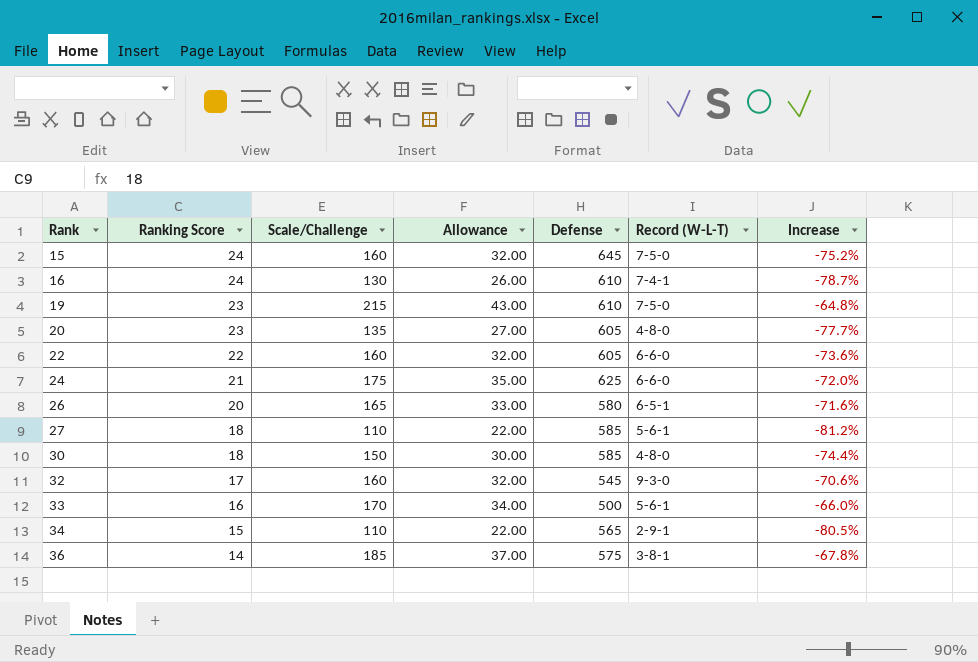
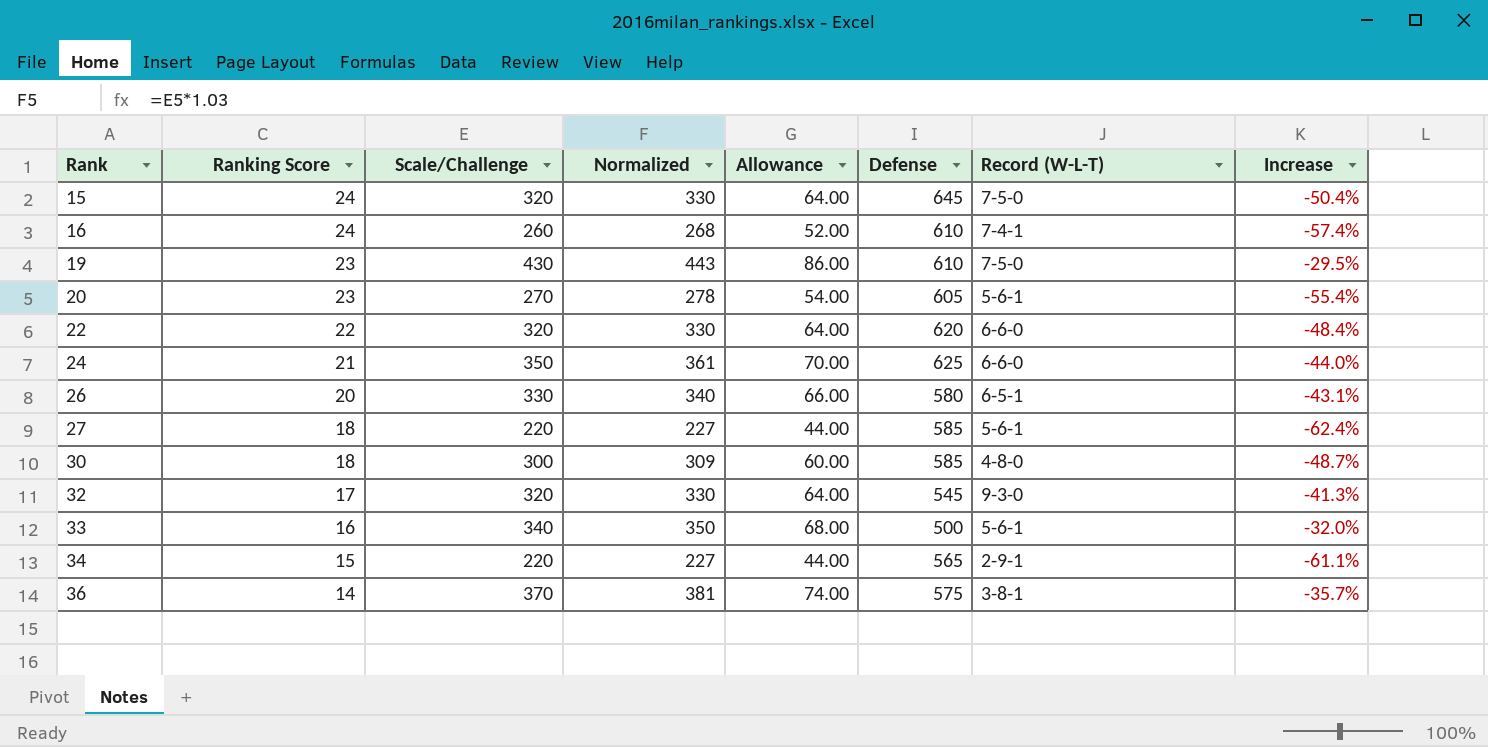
column Normalized | formula: none -> [Scale/Challenge] * 1.03
15 | Scale/Challenge: 160 -> 320
15 | Allowance: 32.00 -> 64.00
15 | Increase: -75.2% -> -50.4%
16 | Scale/Challenge: 130 -> 260
16 | Allowance: 26.00 -> 52.00
16 | Increase: -78.7% -> -57.4%
19 | Scale/Challenge: 215 -> 430
19 | Allowance: 43.00 -> 86.00
19 | Increase: -64.8% -> -29.5%
20 | Scale/Challenge: 135 -> 270
20 | Allowance: 27.00 -> 54.00
20 | Record (W-L-T): 4-8-0 -> 5-6-1
20 | Increase: -77.7% -> -55.4%
22 | Scale/Challenge: 160 -> 320
22 | Allowance: 32.00 -> 64.00
22 | Defense: 605 -> 620
22 | Increase: -73.6% -> -48.4%
24 | Scale/Challenge: 175 -> 350
24 | Allowance: 35.00 -> 70.00
24 | Increase: -72.0% -> -44.0%
26 | Scale/Challenge: 165 -> 330
26 | Allowance: 33.00 -> 66.00
26 | Increase: -71.6% -> -43.1%
27 | Scale/Challenge: 110 -> 220
27 | Allowance: 22.00 -> 44.00
27 | Increase: -81.2% -> -62.4%
30 | Scale/Challenge: 150 -> 300
30 | Allowance: 30.00 -> 60.00
30 | Increase: -74.4% -> -48.7%
32 | Scale/Challenge: 160 -> 320
32 | Allowance: 32.00 -> 64.00
32 | Increase: -70.6% -> -41.3%
33 | Scale/Challenge: 170 -> 340
33 | Allowance: 34.00 -> 68.00
33 | Increase: -66.0% -> -32.0%
34 | Scale/Challenge: 110 -> 220
34 | Allowance: 22.00 -> 44.00
34 | Increase: -80.5% -> -61.1%
36 | Scale/Challenge: 185 -> 370
36 | Allowance: 37.00 -> 74.00
36 | Increase: -67.8% -> -35.7%

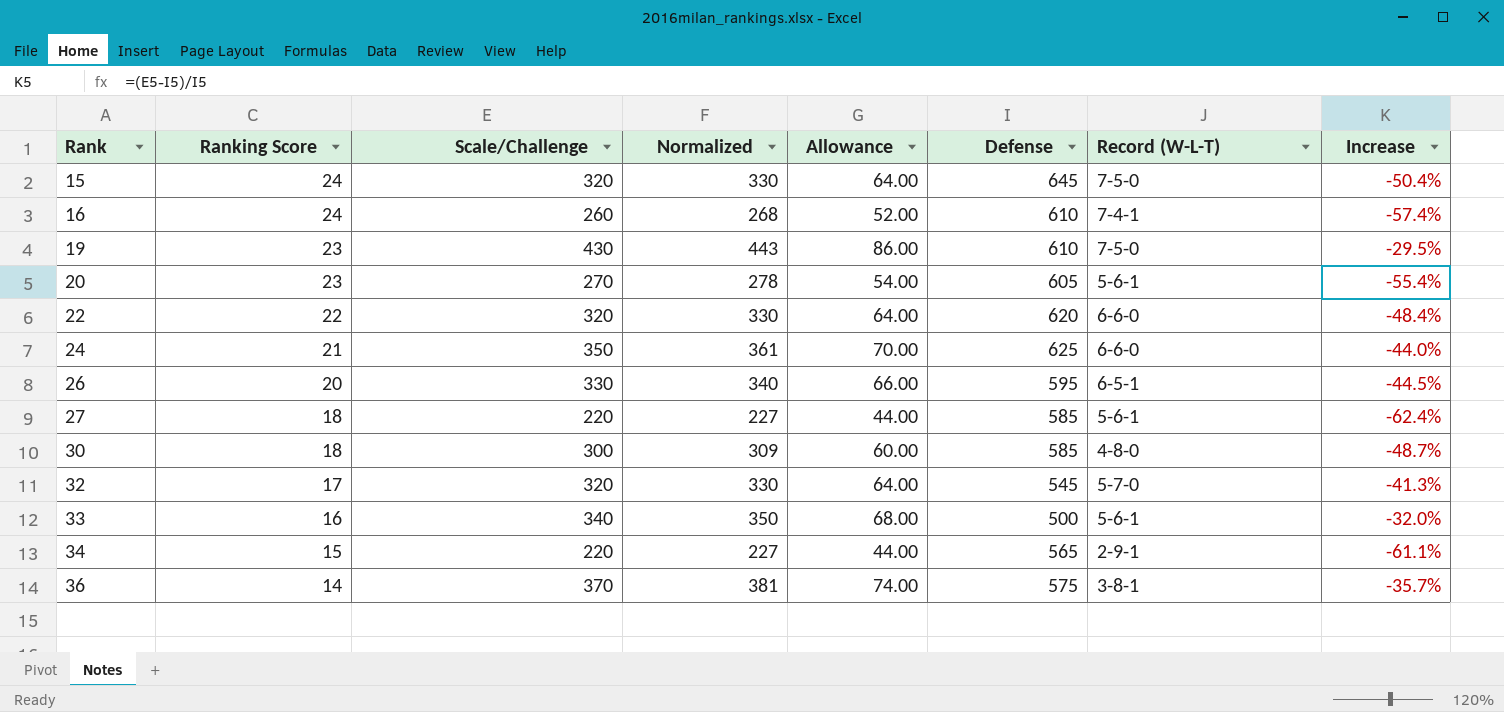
26 | Defense: 580 -> 595
26 | Increase: -43.1% -> -44.5%
32 | Record (W-L-T): 9-3-0 -> 5-7-0

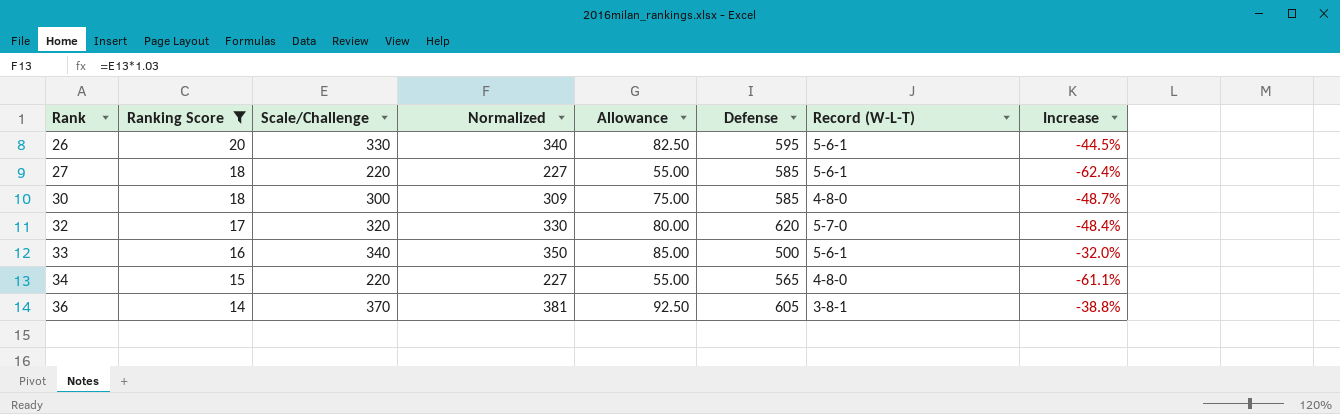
filter: none -> Ranking Score <= 20
column Allowance | formula: [Scale/Challenge] * 0.2 -> [Scale/Challenge] * 0.25
26 | Record (W-L-T): 6-5-1 -> 5-6-1
32 | Defense: 545 -> 620
32 | Increase: -41.3% -> -48.4%
34 | Record (W-L-T): 2-9-1 -> 4-8-0
36 | Defense: 575 -> 605
36 | Increase: -35.7% -> -38.8%

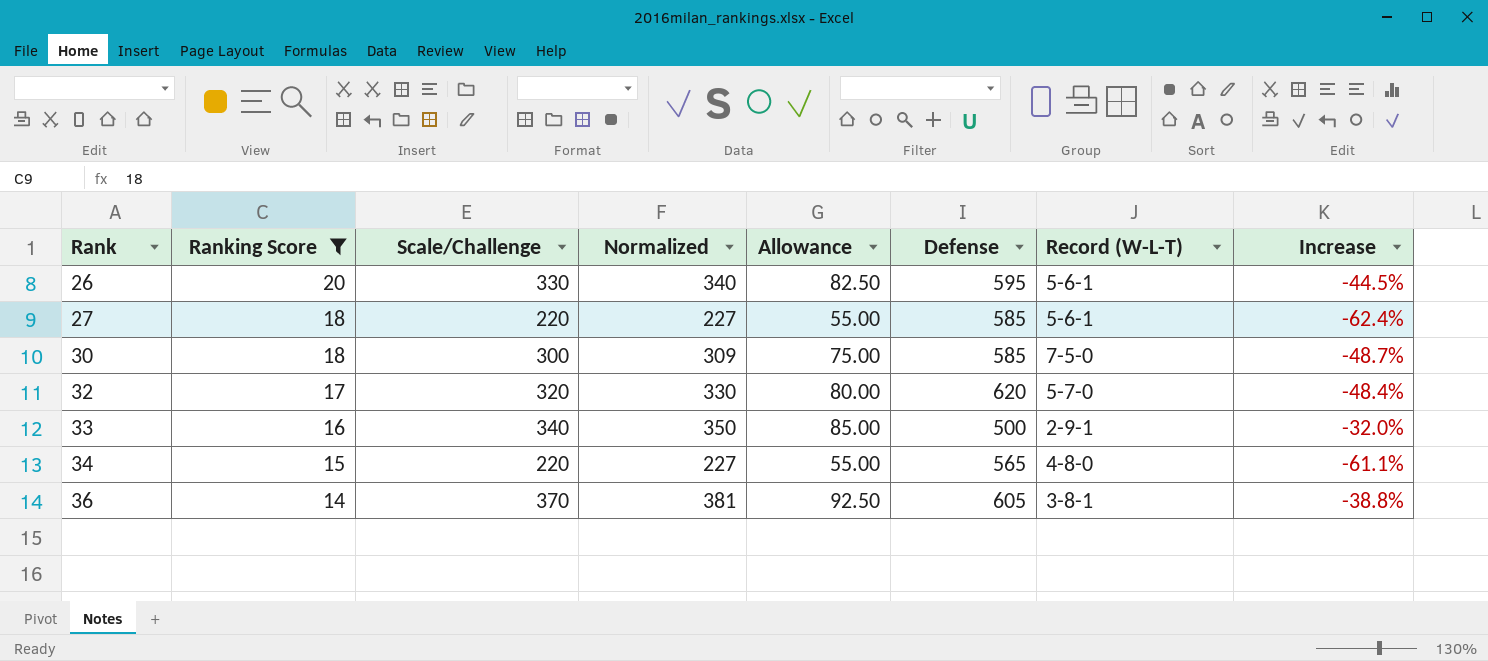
30 | Record (W-L-T): 4-8-0 -> 7-5-0
33 | Record (W-L-T): 5-6-1 -> 2-9-1

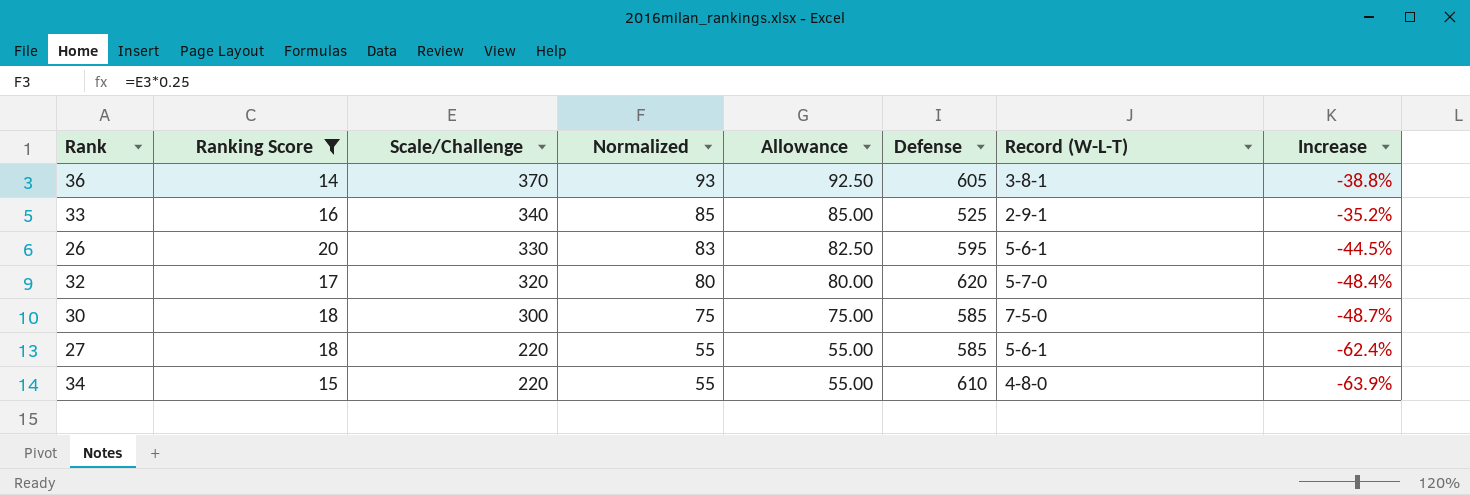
row order: Rank ascending -> Scale/Challenge descending
column Normalized | formula: [Scale/Challenge] * 1.03 -> [Scale/Challenge] * 0.25
33 | Defense: 500 -> 525
33 | Increase: -32.0% -> -35.2%
34 | Defense: 565 -> 610
34 | Increase: -61.1% -> -63.9%

